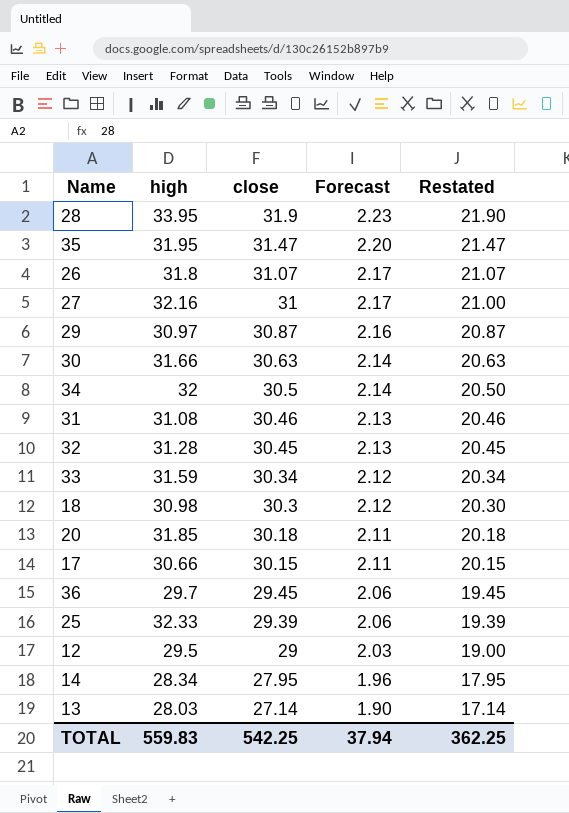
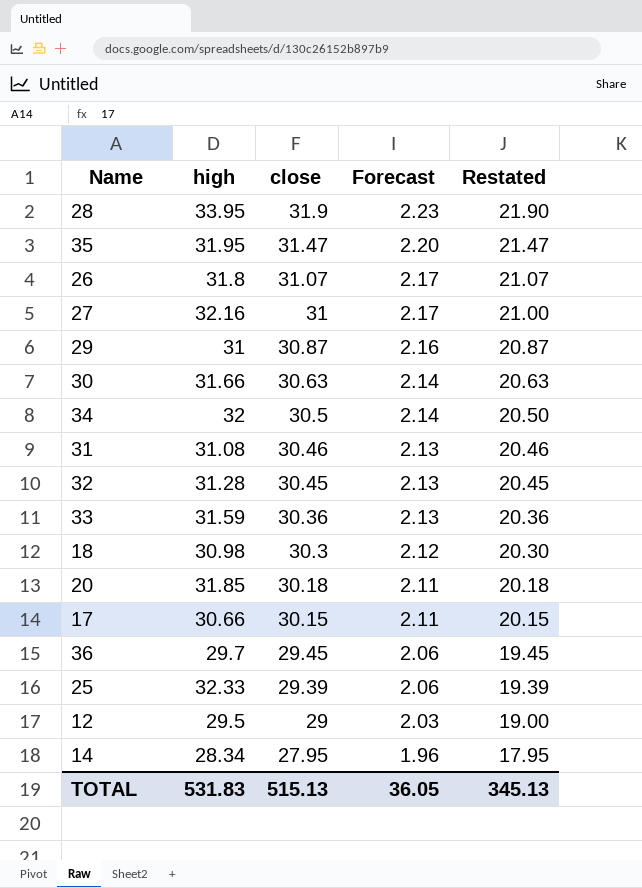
row 13: 28.03 | 27.14 | 1.90 | 17.14 -> none
29 | high: 30.97 -> 31
33 | close: 30.34 -> 30.36
33 | Forecast: 2.12 -> 2.13
33 | Restated: 20.34 -> 20.36
TOTAL | high: 559.83 -> 531.83
TOTAL | close: 542.25 -> 515.13
TOTAL | Forecast: 37.94 -> 36.05
TOTAL | Restated: 362.25 -> 345.13

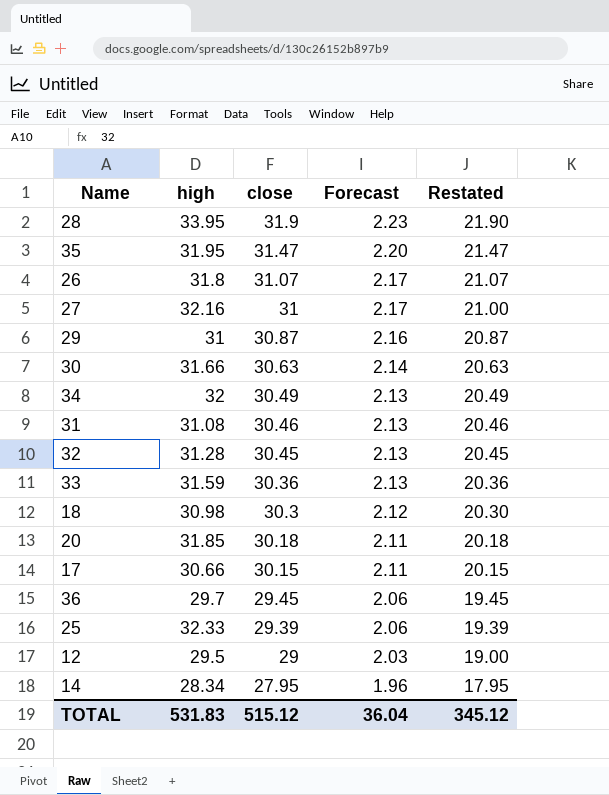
34 | close: 30.5 -> 30.49
34 | Forecast: 2.14 -> 2.13
34 | Restated: 20.50 -> 20.49
TOTAL | close: 515.13 -> 515.12
TOTAL | Forecast: 36.05 -> 36.04
TOTAL | Restated: 345.13 -> 345.12

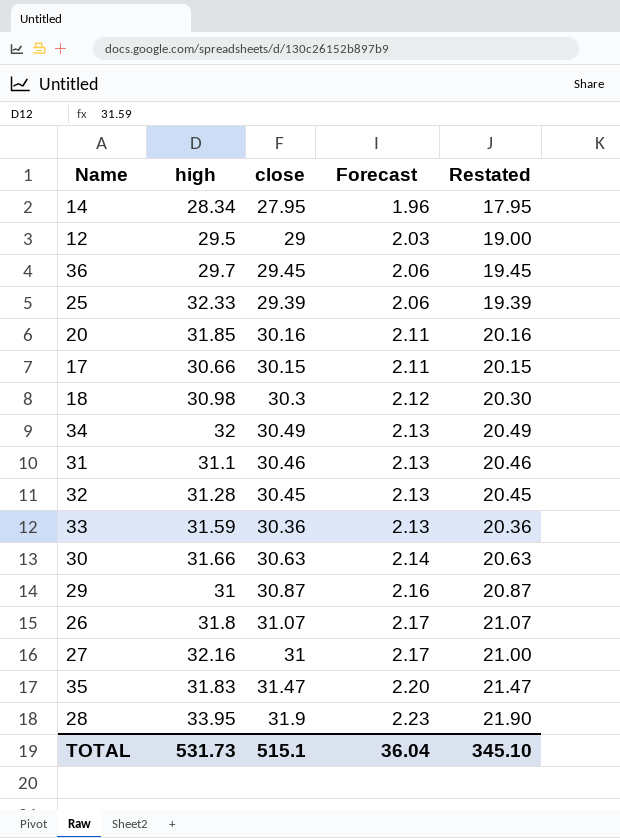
row order: close descending -> Forecast ascending
20 | close: 30.18 -> 30.16
20 | Restated: 20.18 -> 20.16
31 | high: 31.08 -> 31.1
35 | high: 31.95 -> 31.83
TOTAL | high: 531.83 -> 531.73
TOTAL | close: 515.12 -> 515.1
TOTAL | Restated: 345.12 -> 345.10

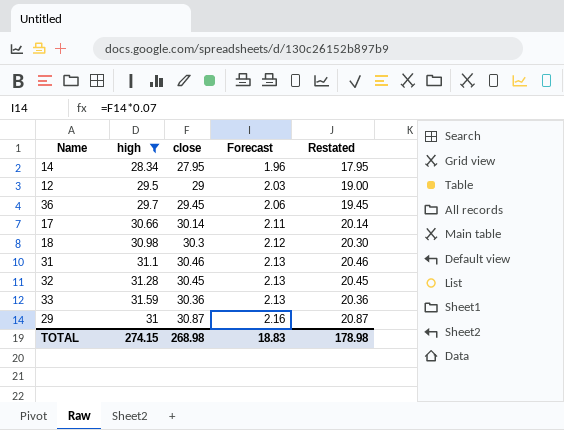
filter: none -> high <= 31.59
17 | close: 30.15 -> 30.14
17 | Restated: 20.15 -> 20.14
TOTAL | high: 531.73 -> 274.15
TOTAL | close: 515.1 -> 268.98
TOTAL | Forecast: 36.04 -> 18.83
TOTAL | Restated: 345.10 -> 178.98

